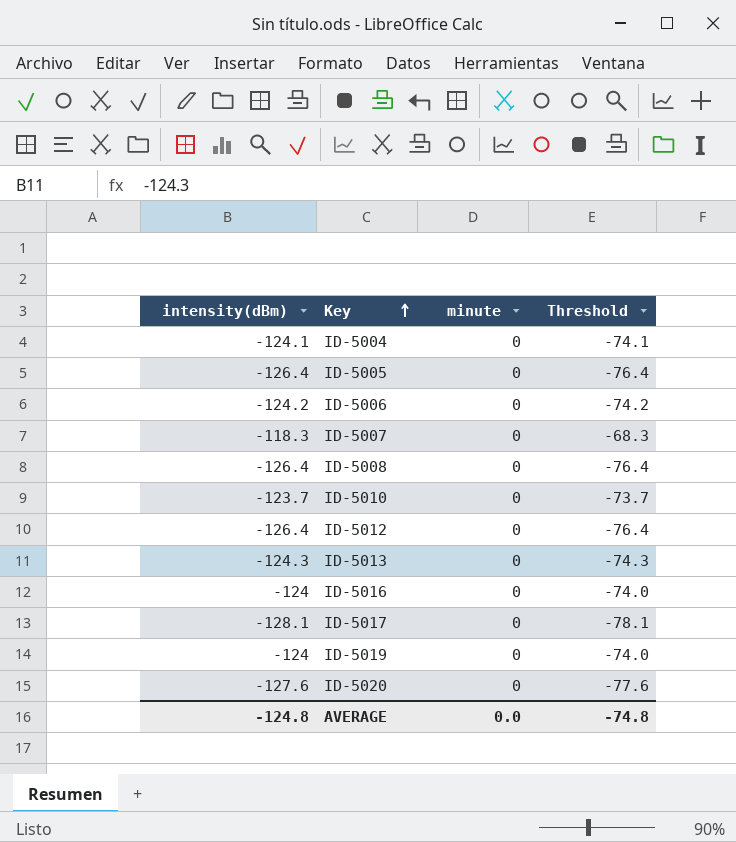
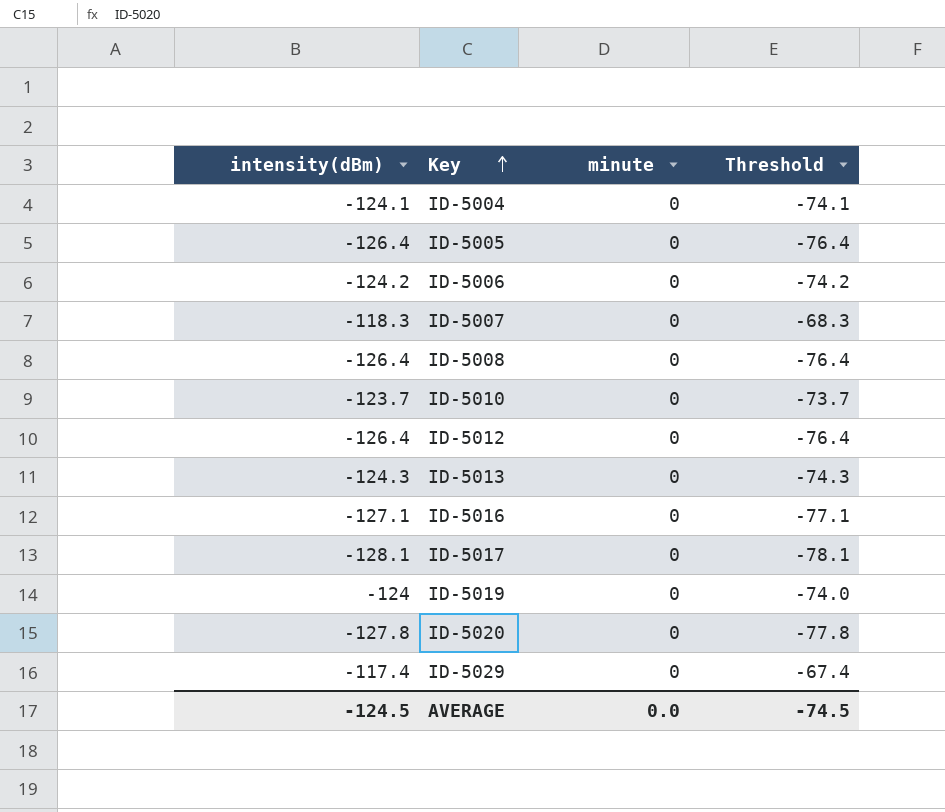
ID-5016 | intensity(dBm): -124 -> -127.1
ID-5016 | Threshold: -74.0 -> -77.1
ID-5020 | intensity(dBm): -127.6 -> -127.8
ID-5020 | Threshold: -77.6 -> -77.8
row ID-5029: none -> -117.4 | 0 | -67.4
AVERAGE | intensity(dBm): -124.8 -> -124.5
AVERAGE | Threshold: -74.8 -> -74.5

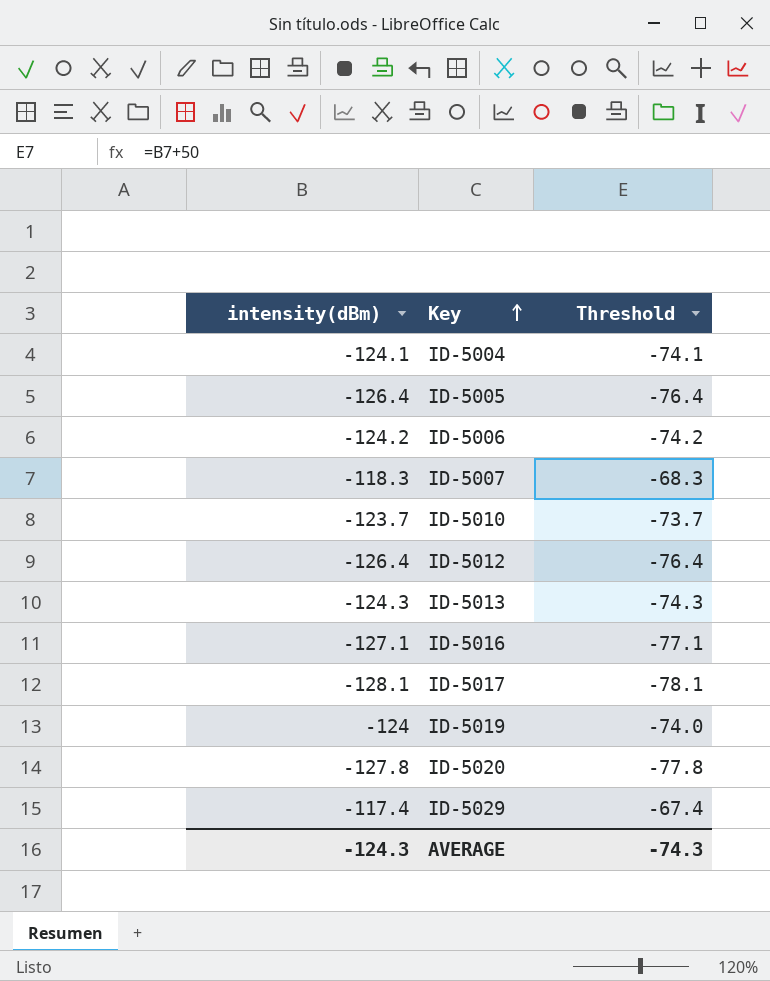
column minute | position: 3 -> none
row ID-5008: -126.4 | 0 | -76.4 -> none
AVERAGE | intensity(dBm): -124.5 -> -124.3
AVERAGE | Threshold: -74.5 -> -74.3

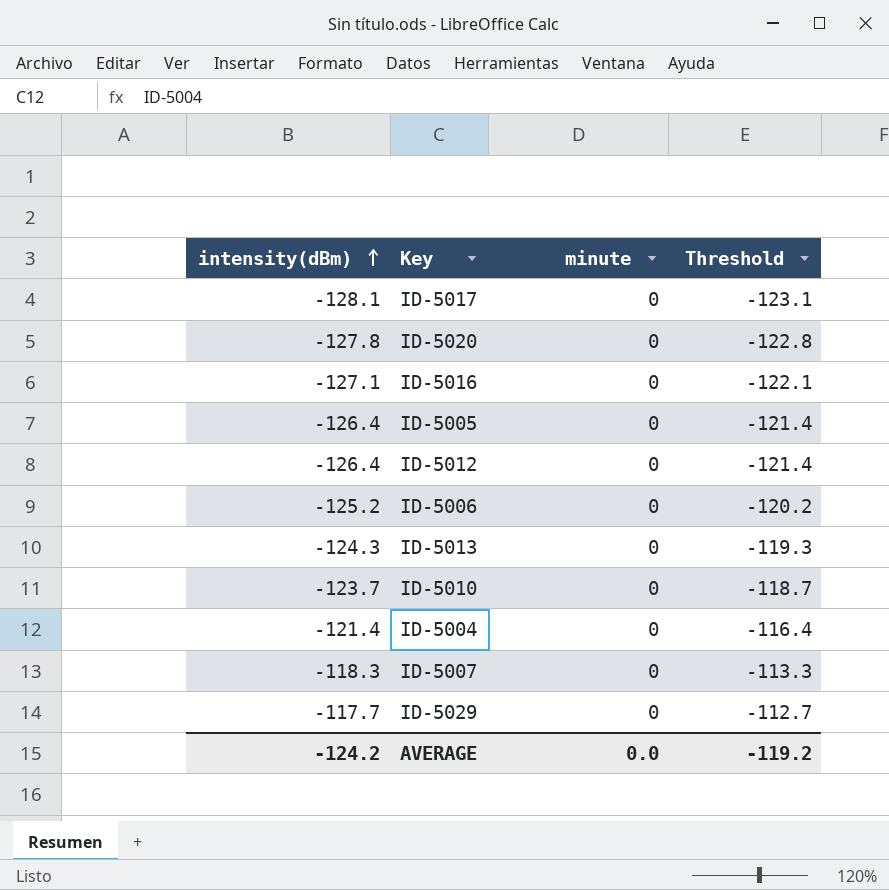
row order: Key ascending -> intensity(dBm) ascending
column minute | position: none -> 3
column Threshold | formula: [intensity(dBm)] + 50 -> [intensity(dBm)] + 5
row ID-5019: -124 | -74.0 -> none
ID-5006 | intensity(dBm): -124.2 -> -125.2
ID-5004 | intensity(dBm): -124.1 -> -121.4
ID-5029 | intensity(dBm): -117.4 -> -117.7
AVERAGE | intensity(dBm): -124.3 -> -124.2
AVERAGE | Threshold: -74.3 -> -119.2

